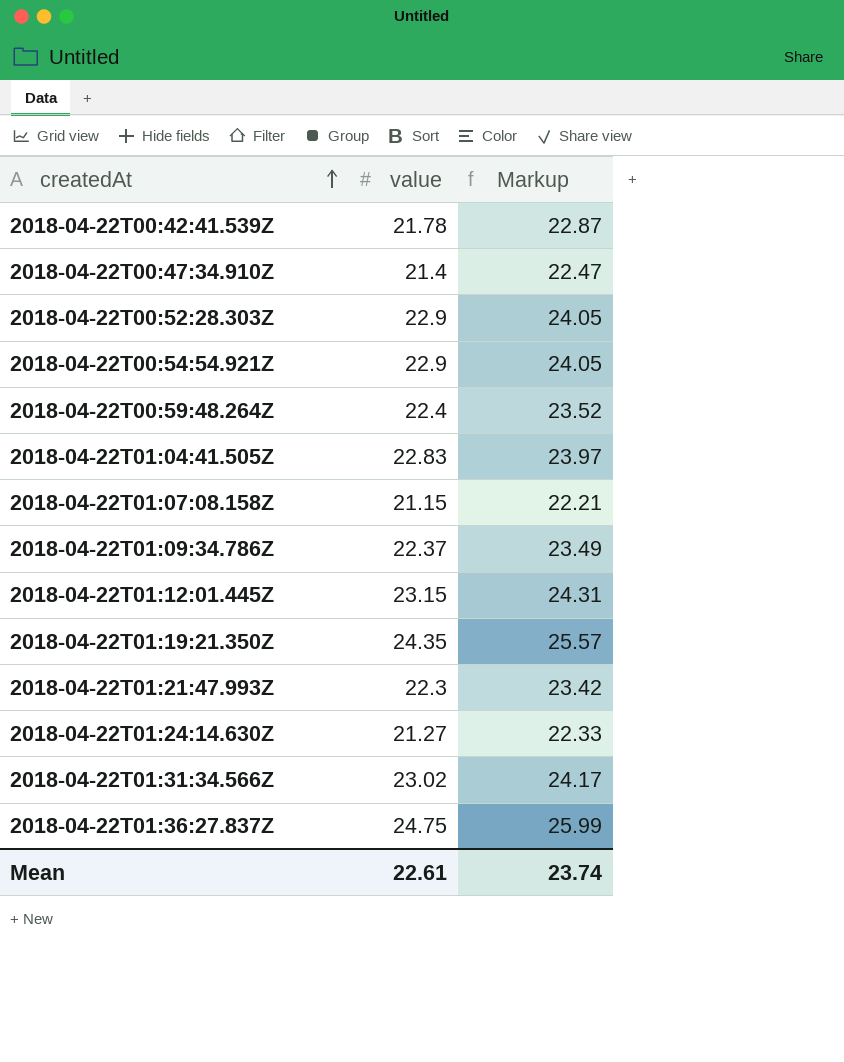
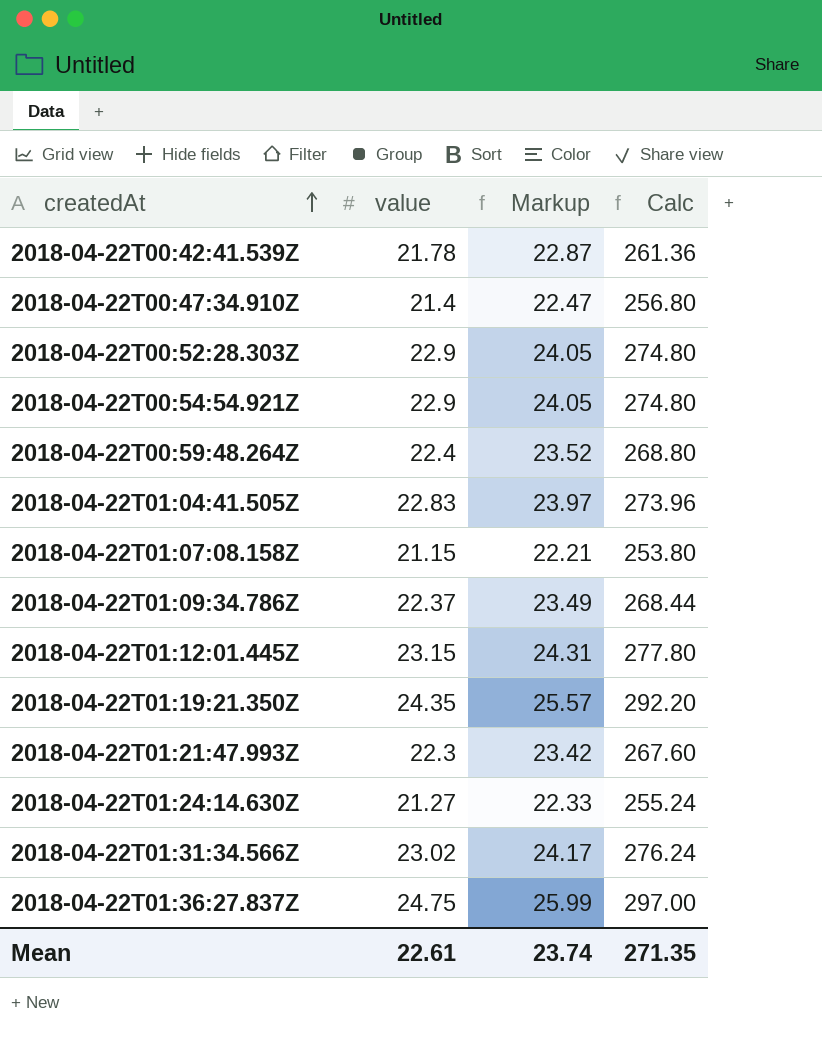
column Calc | formula: none -> [value] * 12

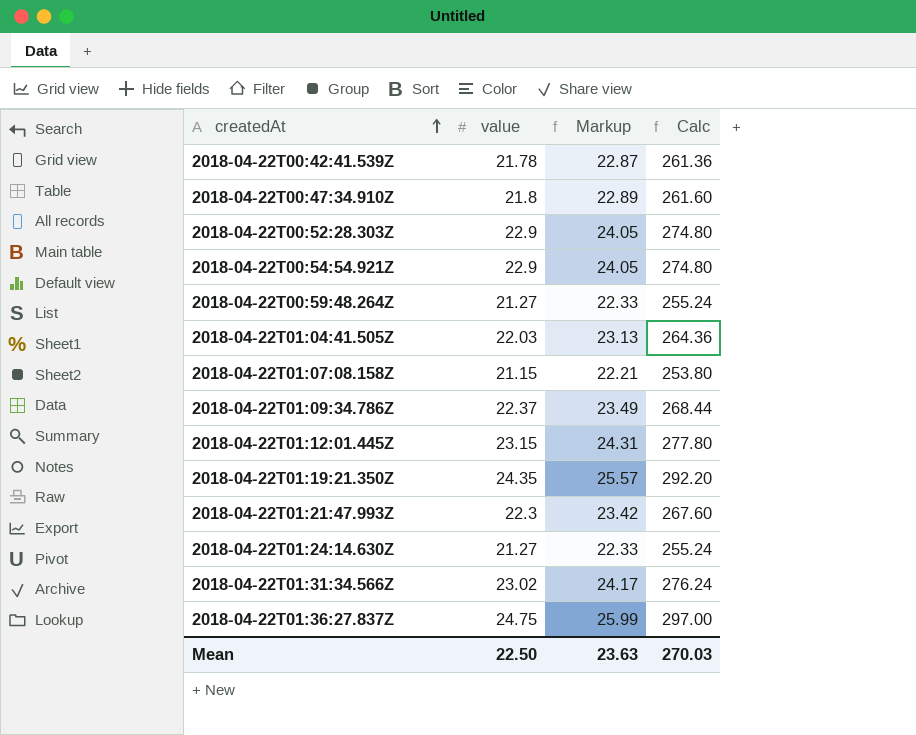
2018-04-22T00:47:34.910Z | value: 21.4 -> 21.8
2018-04-22T00:47:34.910Z | Markup: 22.47 -> 22.89
2018-04-22T00:47:34.910Z | Calc: 256.80 -> 261.60
2018-04-22T00:59:48.264Z | value: 22.4 -> 21.27
2018-04-22T00:59:48.264Z | Markup: 23.52 -> 22.33
2018-04-22T00:59:48.264Z | Calc: 268.80 -> 255.24
2018-04-22T01:04:41.505Z | value: 22.83 -> 22.03
2018-04-22T01:04:41.505Z | Markup: 23.97 -> 23.13
2018-04-22T01:04:41.505Z | Calc: 273.96 -> 264.36
Mean | value: 22.61 -> 22.50
Mean | Markup: 23.74 -> 23.63
Mean | Calc: 271.35 -> 270.03

